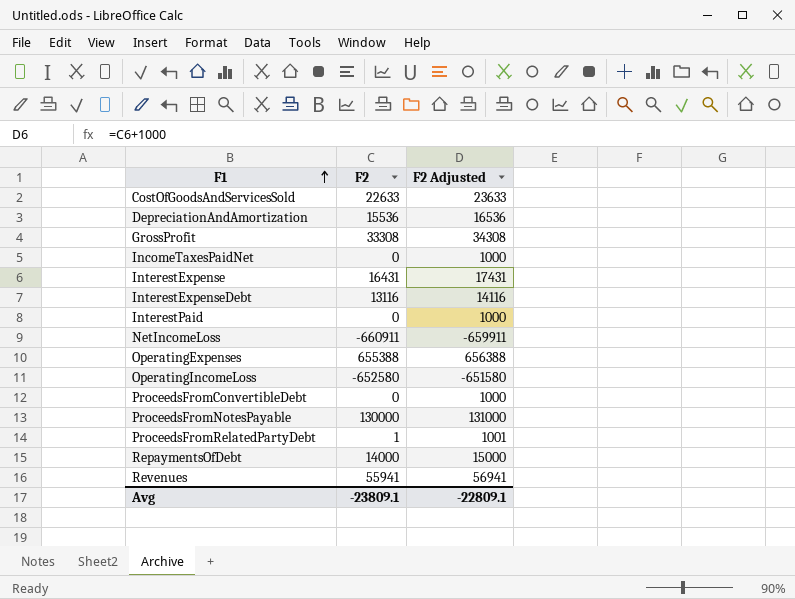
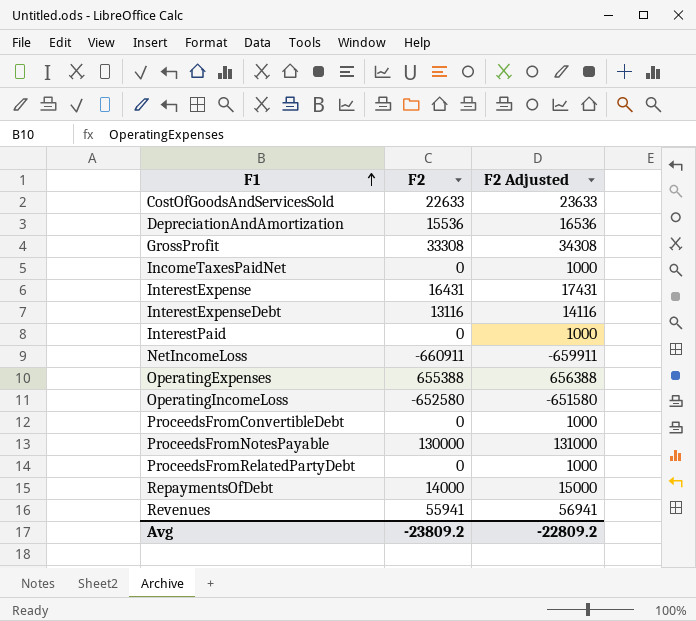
ProceedsFromRelatedPartyDebt | F2: 1 -> 0
ProceedsFromRelatedPartyDebt | F2 Adjusted: 1001 -> 1000
Avg | F2: -23809.1 -> -23809.2
Avg | F2 Adjusted: -22809.1 -> -22809.2

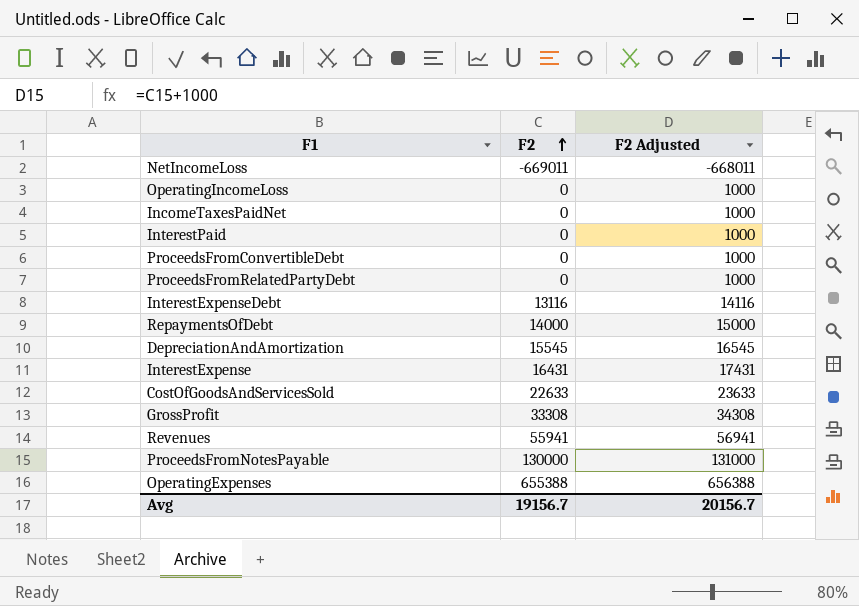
row order: F1 ascending -> F2 ascending
NetIncomeLoss | F2: -660911 -> -669011
NetIncomeLoss | F2 Adjusted: -659911 -> -668011
OperatingIncomeLoss | F2: -652580 -> 0
OperatingIncomeLoss | F2 Adjusted: -651580 -> 1000
DepreciationAndAmortization | F2: 15536 -> 15545
DepreciationAndAmortization | F2 Adjusted: 16536 -> 16545
Avg | F2: -23809.2 -> 19156.7
Avg | F2 Adjusted: -22809.2 -> 20156.7

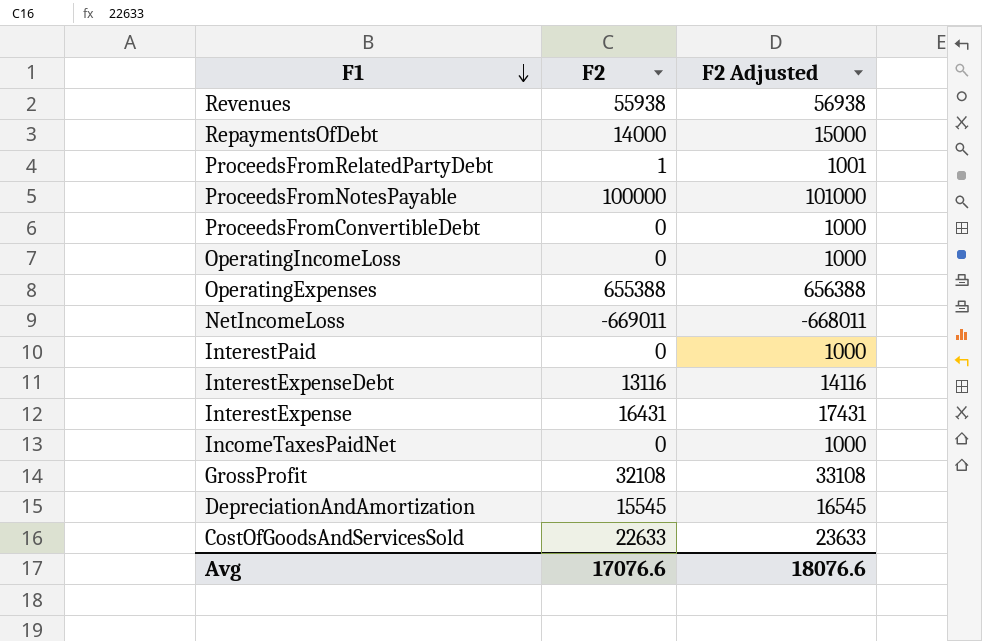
row order: F2 ascending -> F1 descending
Revenues | F2: 55941 -> 55938
Revenues | F2 Adjusted: 56941 -> 56938
ProceedsFromRelatedPartyDebt | F2: 0 -> 1
ProceedsFromRelatedPartyDebt | F2 Adjusted: 1000 -> 1001
ProceedsFromNotesPayable | F2: 130000 -> 100000
ProceedsFromNotesPayable | F2 Adjusted: 131000 -> 101000
GrossProfit | F2: 33308 -> 32108
GrossProfit | F2 Adjusted: 34308 -> 33108
Avg | F2: 19156.7 -> 17076.6
Avg | F2 Adjusted: 20156.7 -> 18076.6

